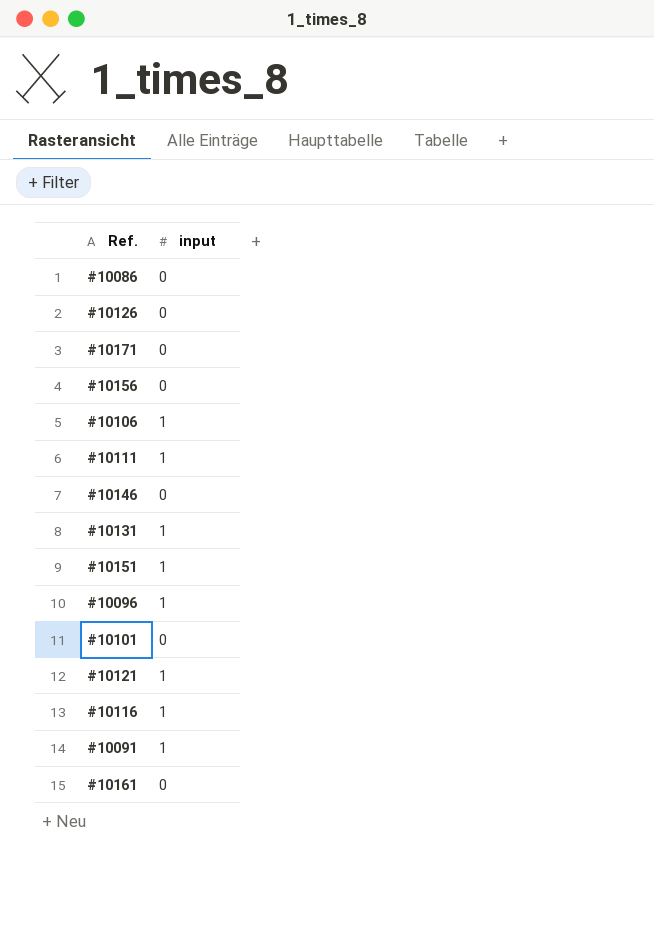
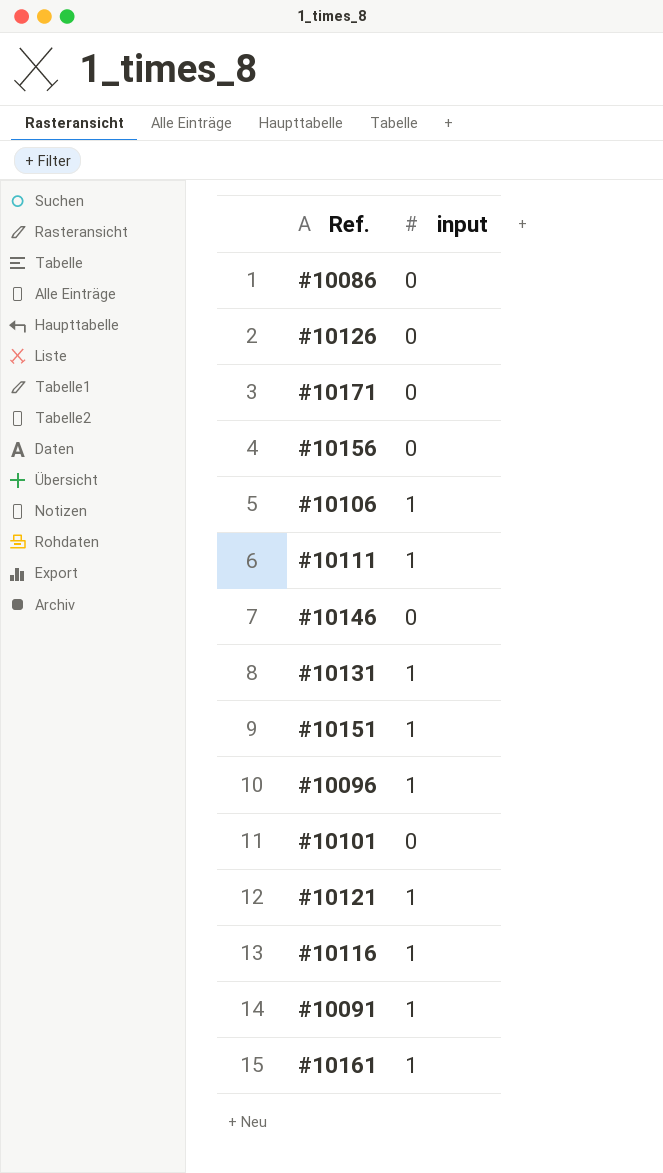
#10161 | input: 0 -> 1

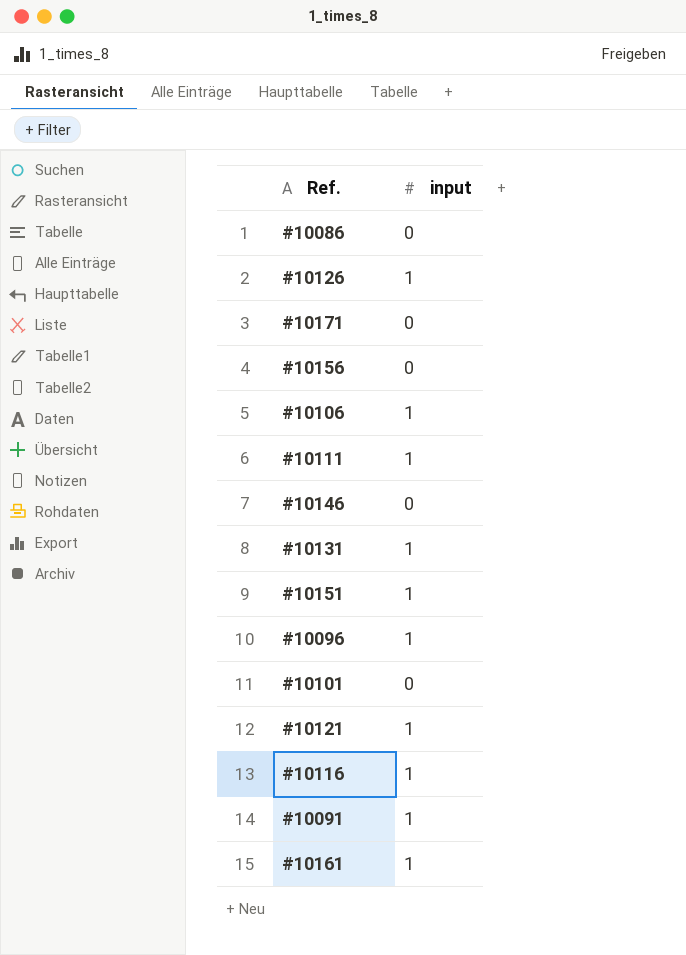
#10126 | input: 0 -> 1

